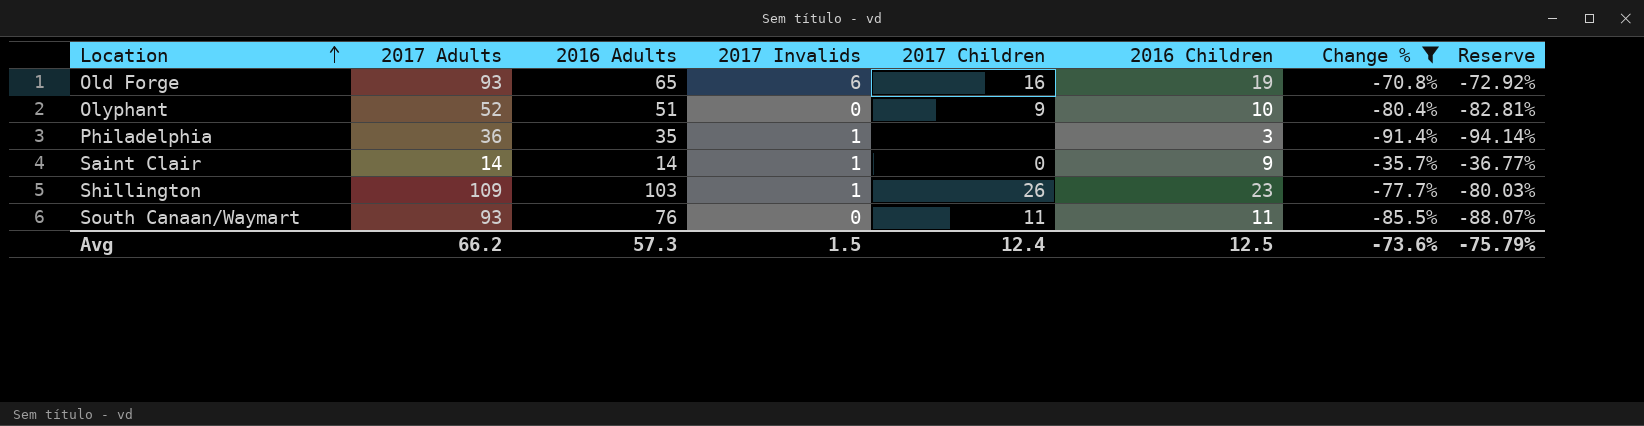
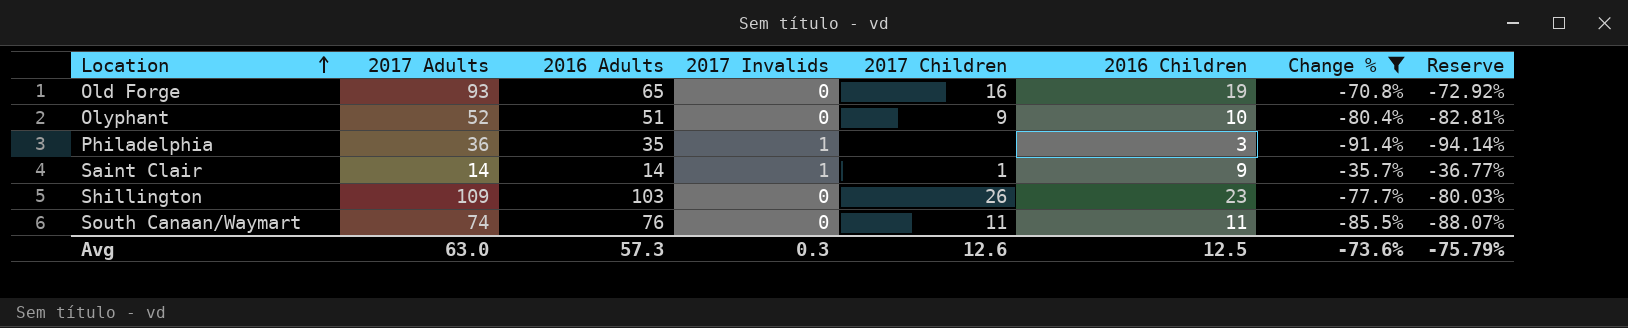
Old Forge | 2017 Invalids: 6 -> 0
Saint Clair | 2017 Children: 0 -> 1
Shillington | 2017 Invalids: 1 -> 0
South Canaan/Waymart | 2017 Adults: 93 -> 74
Avg | 2017 Adults: 66.2 -> 63.0
Avg | 2017 Invalids: 1.5 -> 0.3
Avg | 2017 Children: 12.4 -> 12.6

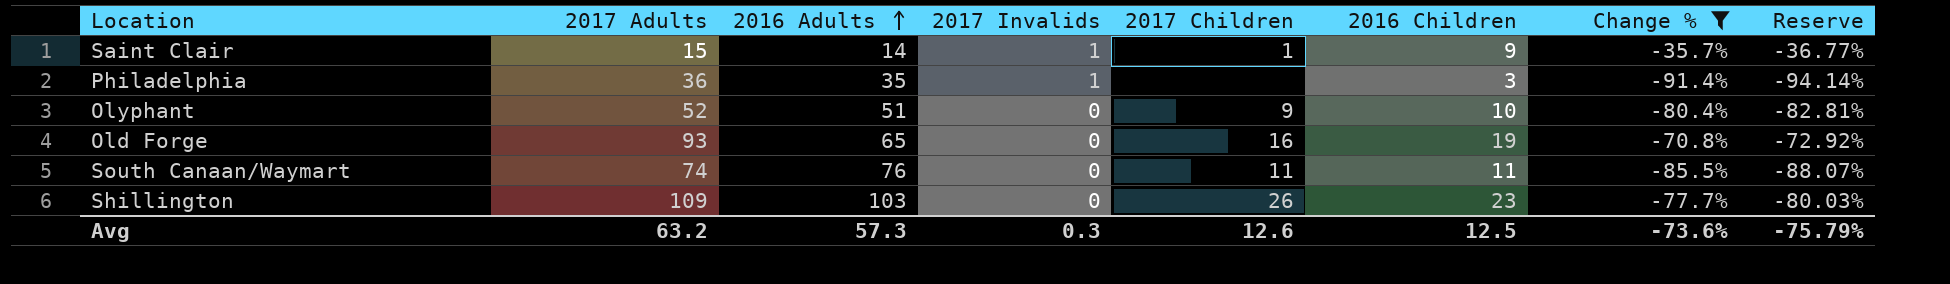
row order: Location ascending -> 2016 Adults ascending
Saint Clair | 2017 Adults: 14 -> 15
Avg | 2017 Adults: 63.0 -> 63.2

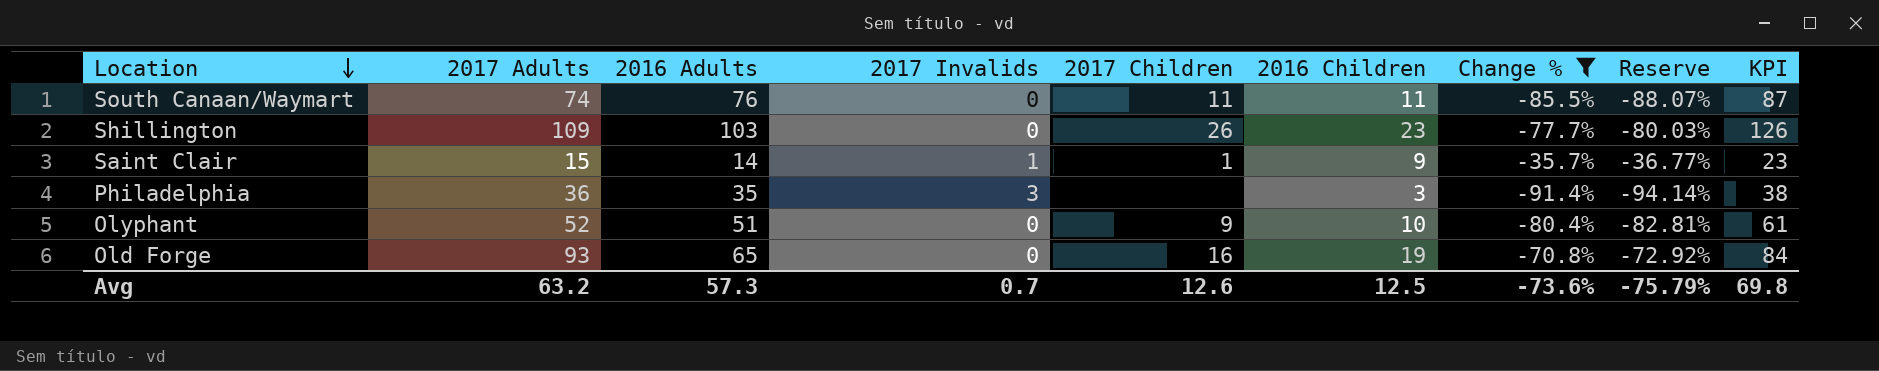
row order: 2016 Adults ascending -> Location descending
column KPI | formula: none -> [2016 Adults] + [2016 Children]
Philadelphia | 2017 Invalids: 1 -> 3
Avg | 2017 Invalids: 0.3 -> 0.7

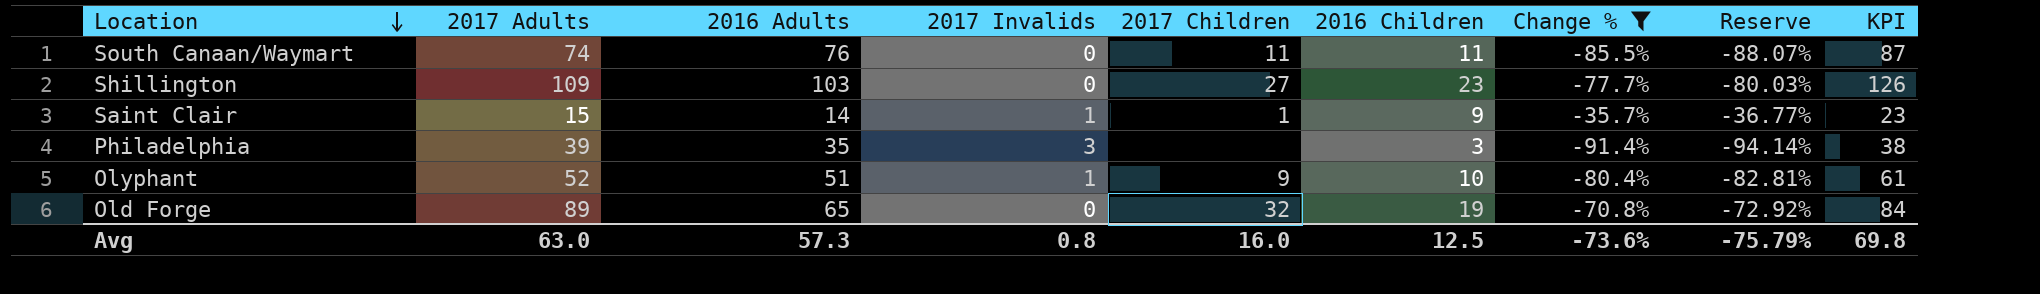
Shillington | 2017 Children: 26 -> 27
Philadelphia | 2017 Adults: 36 -> 39
Olyphant | 2017 Invalids: 0 -> 1
Old Forge | 2017 Adults: 93 -> 89
Old Forge | 2017 Children: 16 -> 32
Avg | 2017 Adults: 63.2 -> 63.0
Avg | 2017 Invalids: 0.7 -> 0.8
Avg | 2017 Children: 12.6 -> 16.0

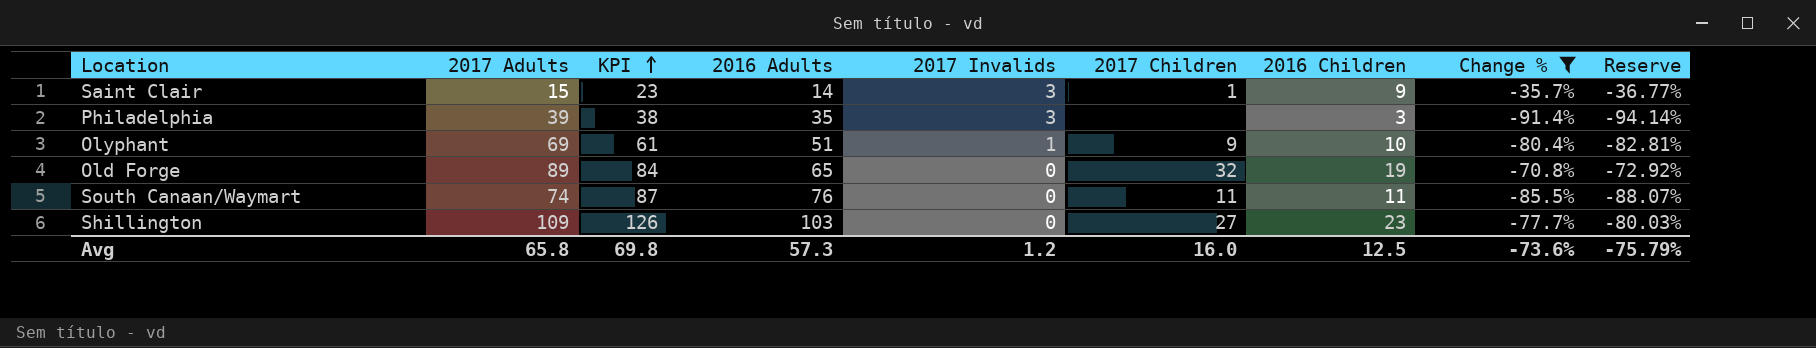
row order: Location descending -> KPI ascending
column KPI | position: 9 -> 3
Saint Clair | 2017 Invalids: 1 -> 3
Olyphant | 2017 Adults: 52 -> 69
Avg | 2017 Adults: 63.0 -> 65.8
Avg | 2017 Invalids: 0.8 -> 1.2

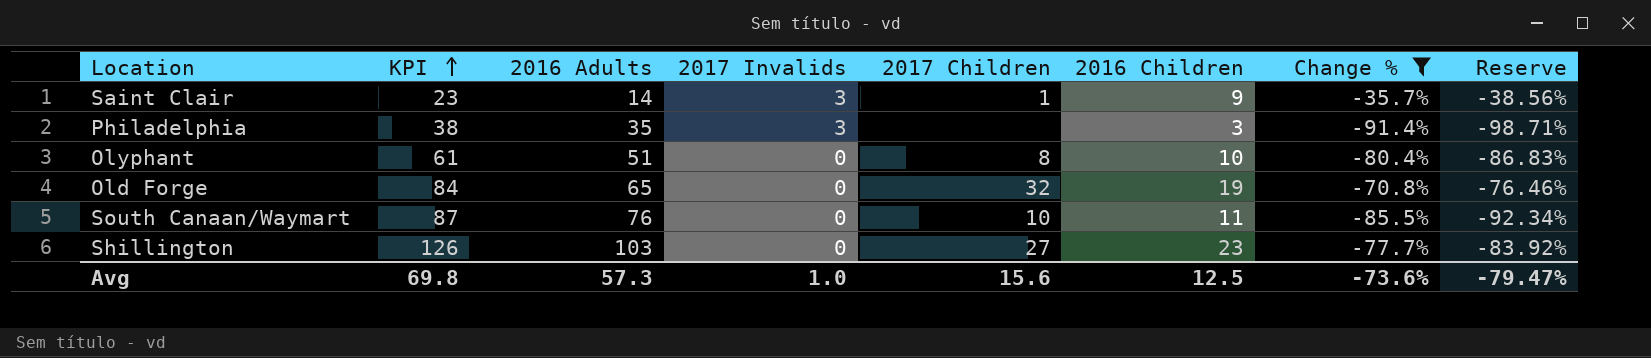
column 2017 Adults | position: 2 -> none
column Reserve | formula: [Change %] * 1.03 -> [Change %] * 1.08
Olyphant | 2017 Invalids: 1 -> 0
Olyphant | 2017 Children: 9 -> 8
South Canaan/Waymart | 2017 Children: 11 -> 10
Avg | 2017 Invalids: 1.2 -> 1.0
Avg | 2017 Children: 16.0 -> 15.6
Avg | Reserve: -75.79% -> -79.47%

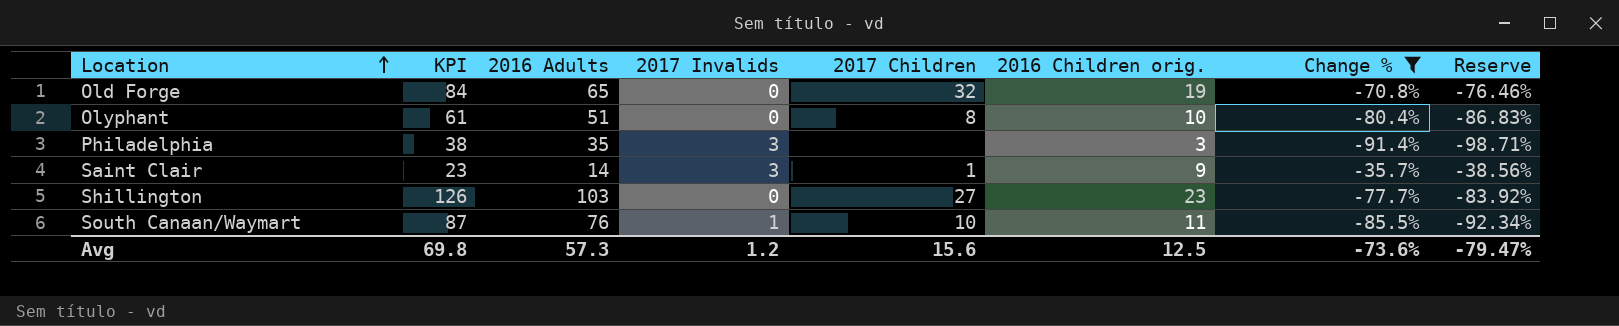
row order: KPI ascending -> Location ascending
column name: 2016 Children -> 2016 Children orig.
South Canaan/Waymart | 2017 Invalids: 0 -> 1
Avg | 2017 Invalids: 1.0 -> 1.2

